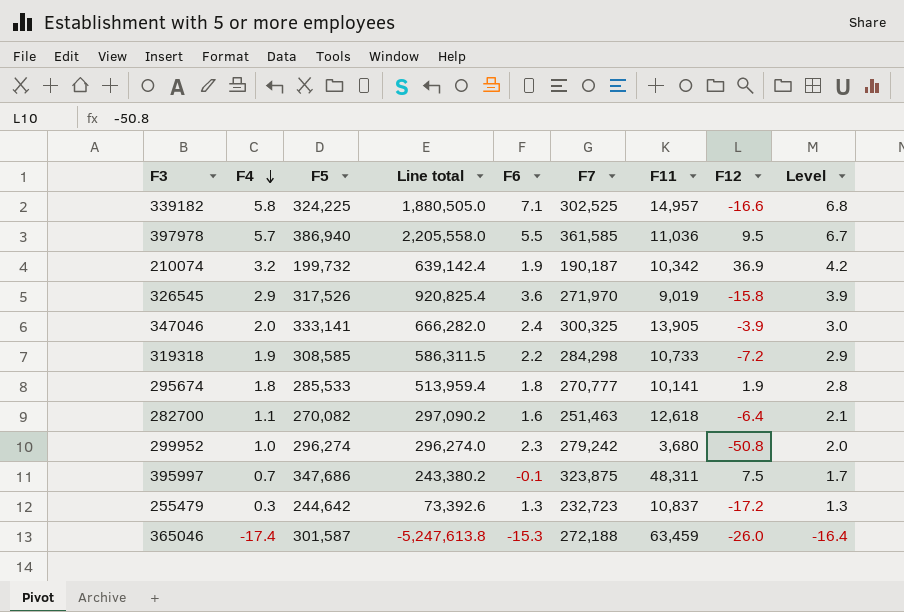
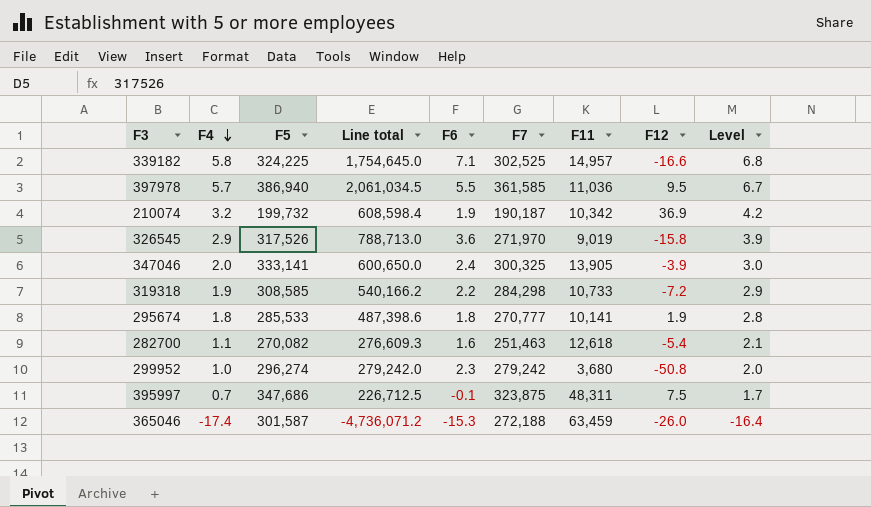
column Line total | formula: [F4] * [F5] -> [F4] * [F7]
row 255479: 0.3 | 244,642 | 73,392.6 | 1.3 | 232,723 | 10,837 | -17.2 | 1.3 -> none
282700 | F12: -6.4 -> -5.4

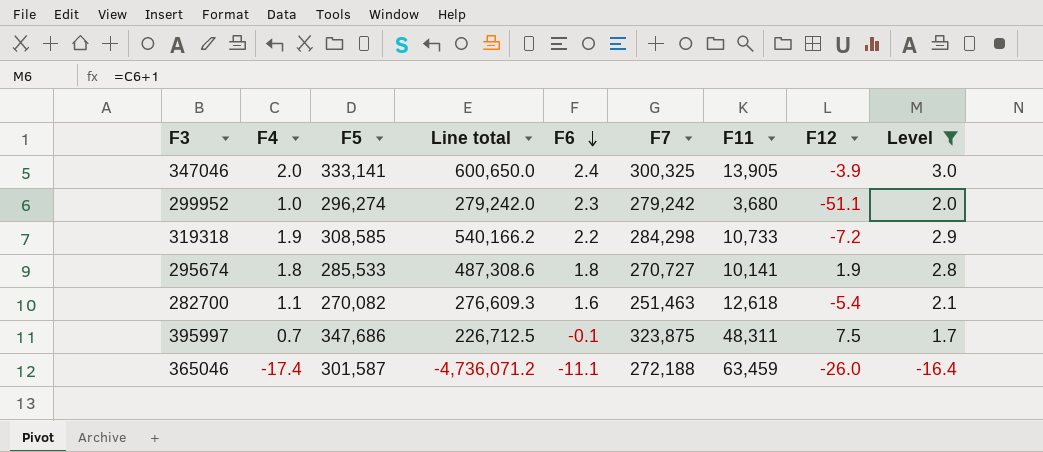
filter: none -> Level <= 3.0
row order: F4 descending -> F6 descending
299952 | F12: -50.8 -> -51.1
295674 | Line total: 487,398.6 -> 487,308.6
295674 | F7: 270,777 -> 270,727
365046 | F6: -15.3 -> -11.1

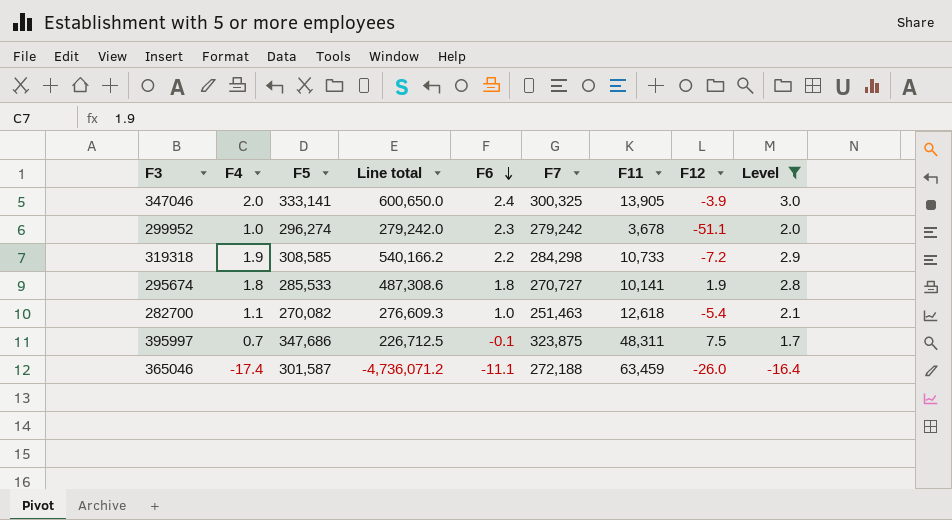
299952 | F11: 3,680 -> 3,678
282700 | F6: 1.6 -> 1.0

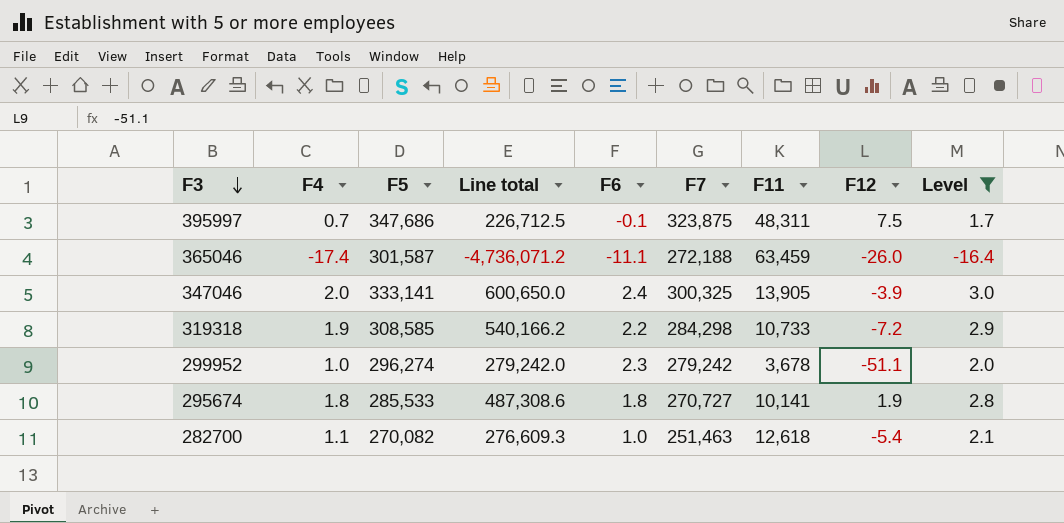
row order: F6 descending -> F3 descending

